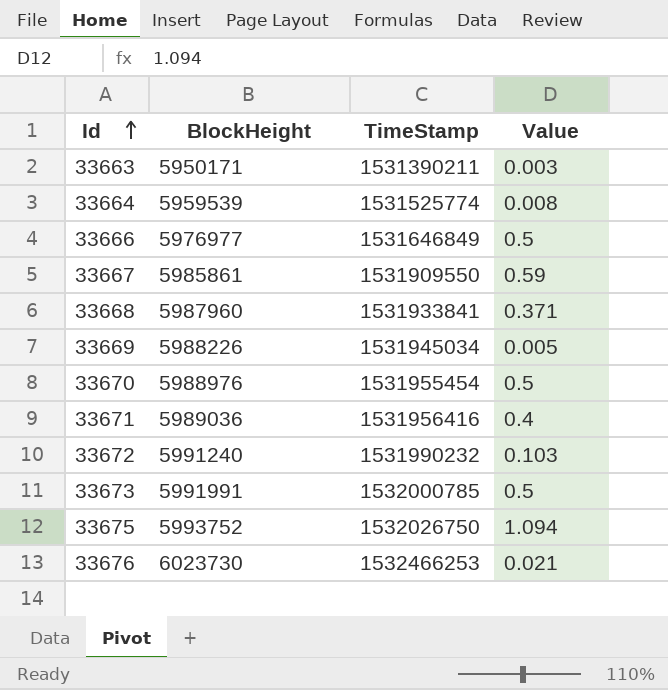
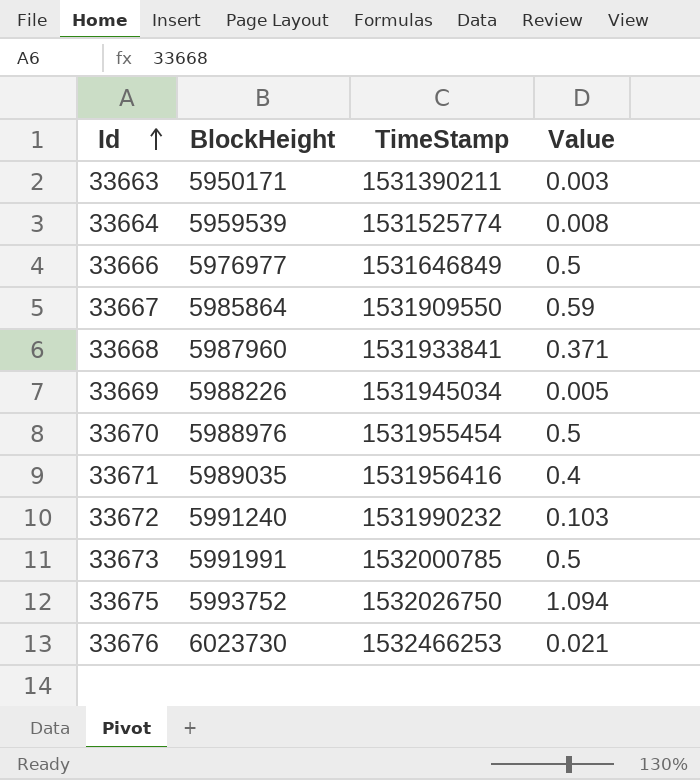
33667 | BlockHeight: 5985861 -> 5985864
33671 | BlockHeight: 5989036 -> 5989035

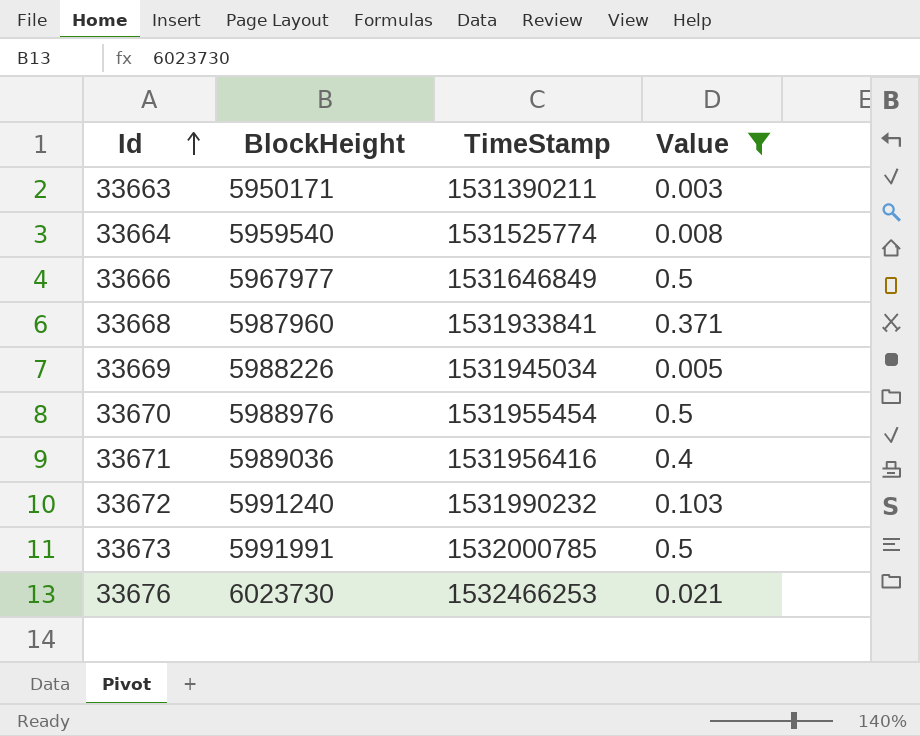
filter: none -> Value <= 0.5
33664 | BlockHeight: 5959539 -> 5959540
33666 | BlockHeight: 5976977 -> 5967977
33671 | BlockHeight: 5989035 -> 5989036

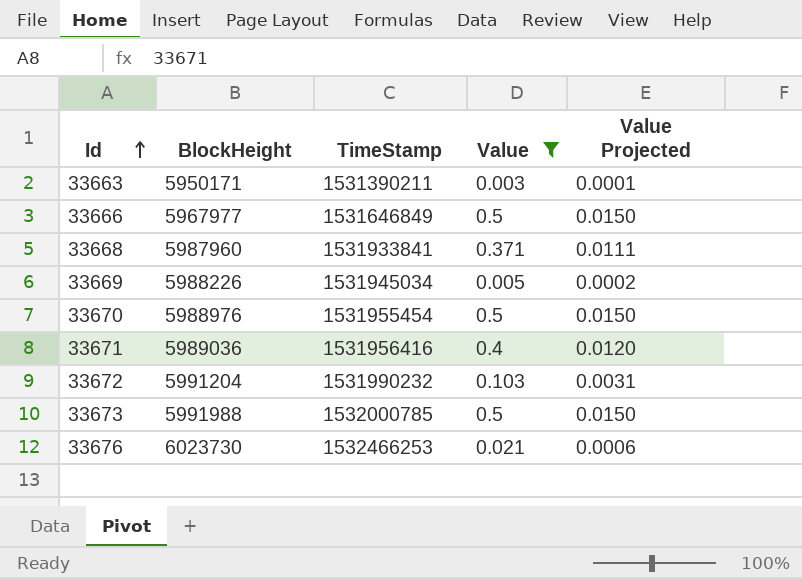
column Value Projected | formula: none -> [Value] * 0.03
row 33664: 5959540 | 1531525774 | 0.008 -> none
33672 | BlockHeight: 5991240 -> 5991204
33673 | BlockHeight: 5991991 -> 5991988

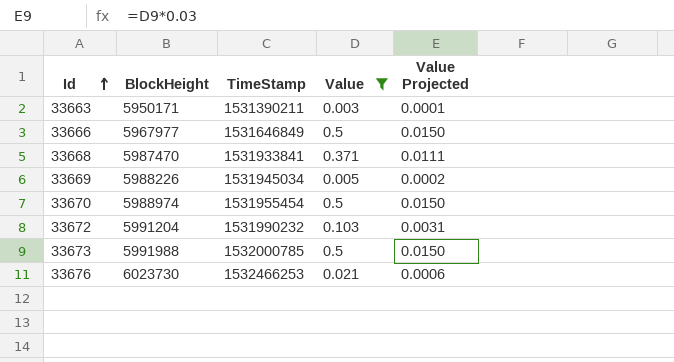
row 33671: 5989036 | 1531956416 | 0.4 | 0.0120 -> none
33668 | BlockHeight: 5987960 -> 5987470
33670 | BlockHeight: 5988976 -> 5988974

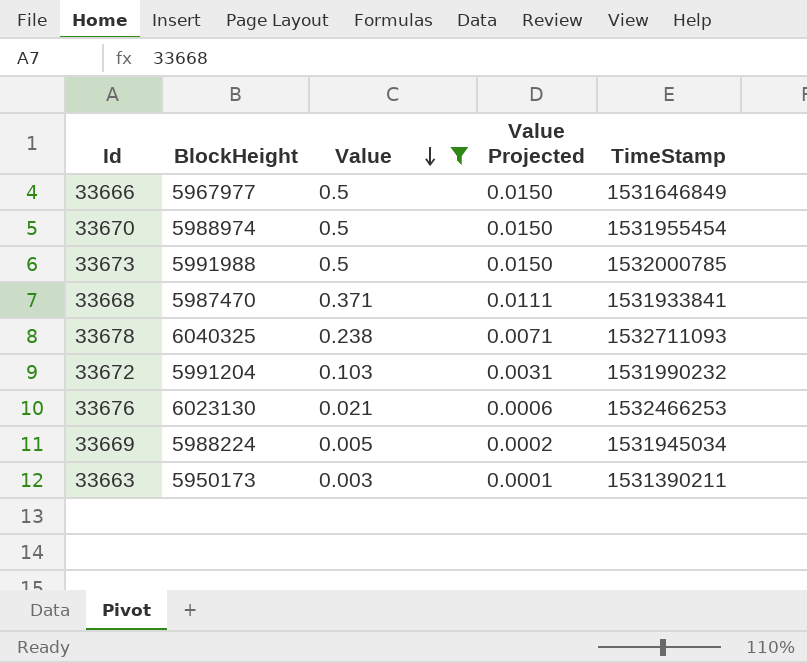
row order: Id ascending -> Value descending
column TimeStamp | position: 3 -> 5
row 33678: none -> 6040325 | 0.238 | 0.0071 | 1532711093
33676 | BlockHeight: 6023730 -> 6023130
33669 | BlockHeight: 5988226 -> 5988224
33663 | BlockHeight: 5950171 -> 5950173

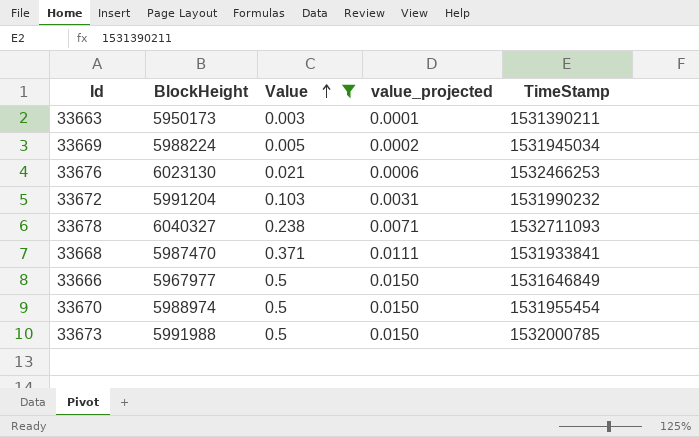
row order: Value descending -> Value ascending
column name: Value Projected -> value_projected
33678 | BlockHeight: 6040325 -> 6040327

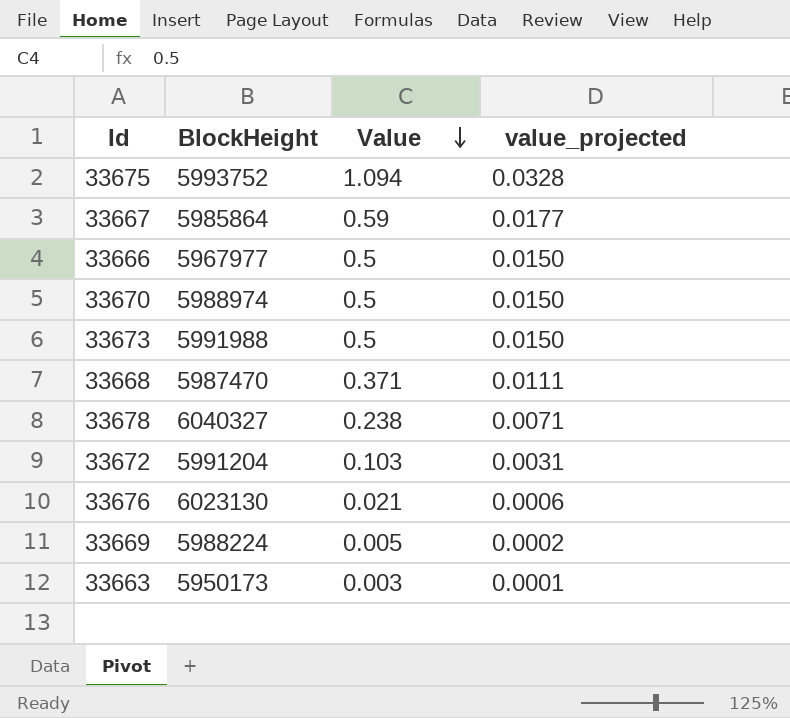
filter: Value <= 0.5 -> none
row order: Value ascending -> Value descending
column TimeStamp | position: 5 -> none

